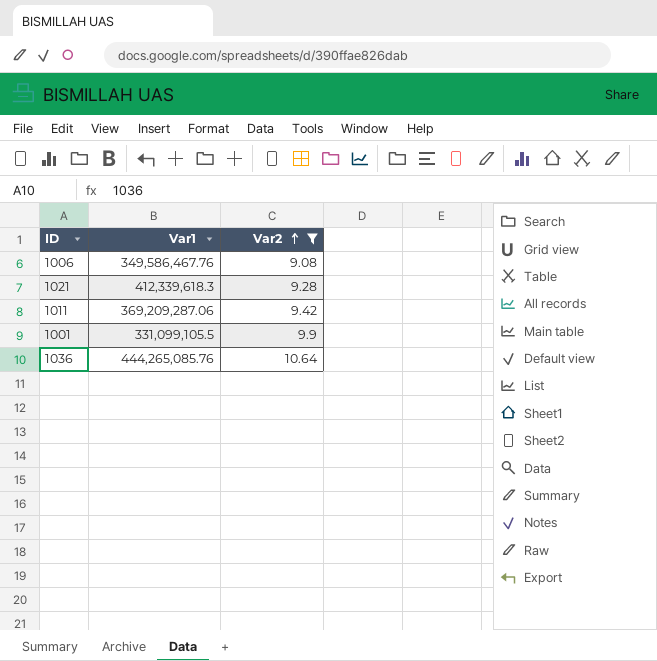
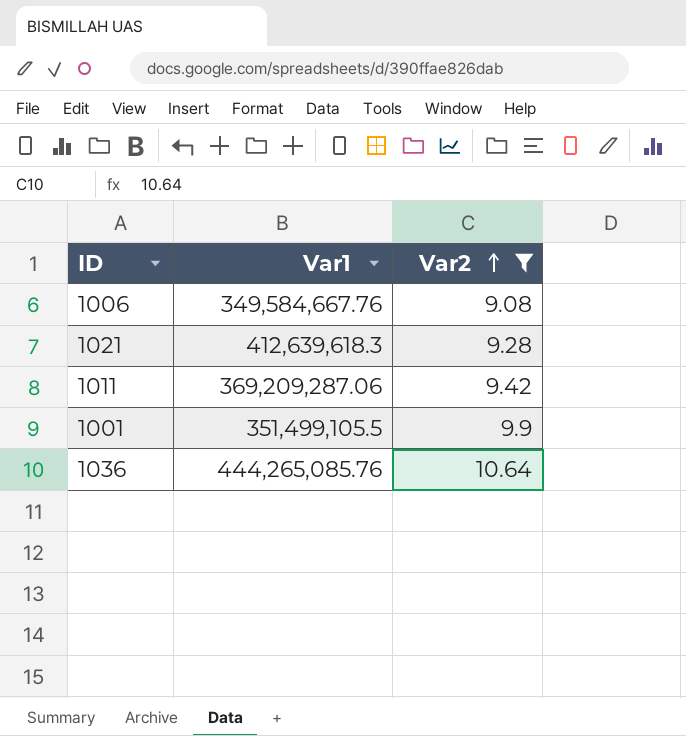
1006 | Var1: 349,586,467.76 -> 349,584,667.76
1021 | Var1: 412,339,618.3 -> 412,639,618.3
1001 | Var1: 331,099,105.5 -> 351,499,105.5

